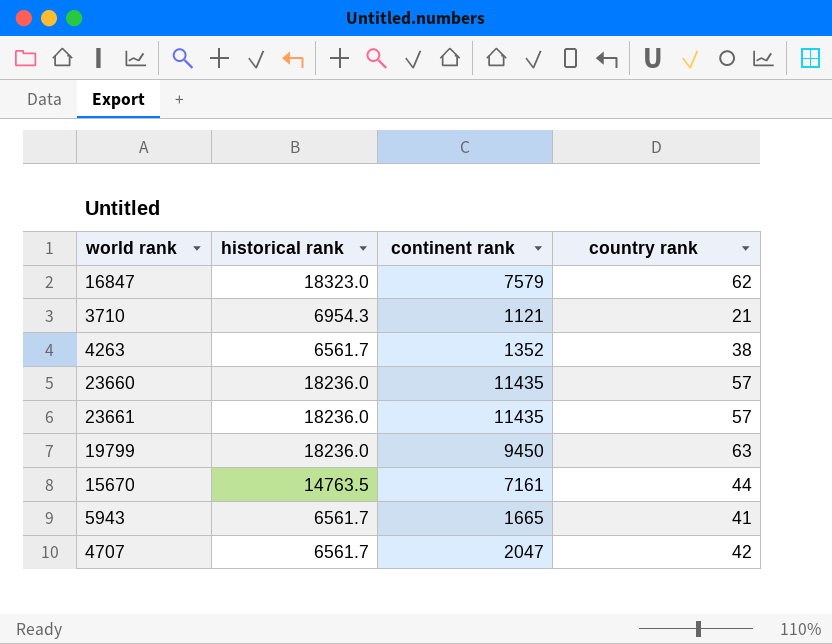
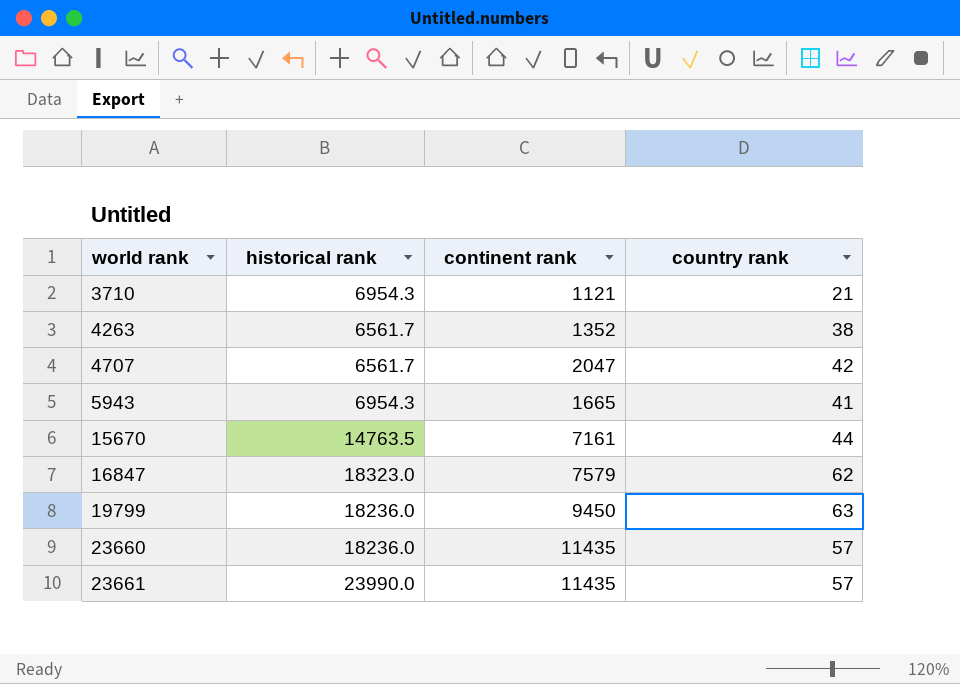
row order: none -> world rank ascending
5943 | historical rank: 6561.7 -> 6954.3
23661 | historical rank: 18236.0 -> 23990.0

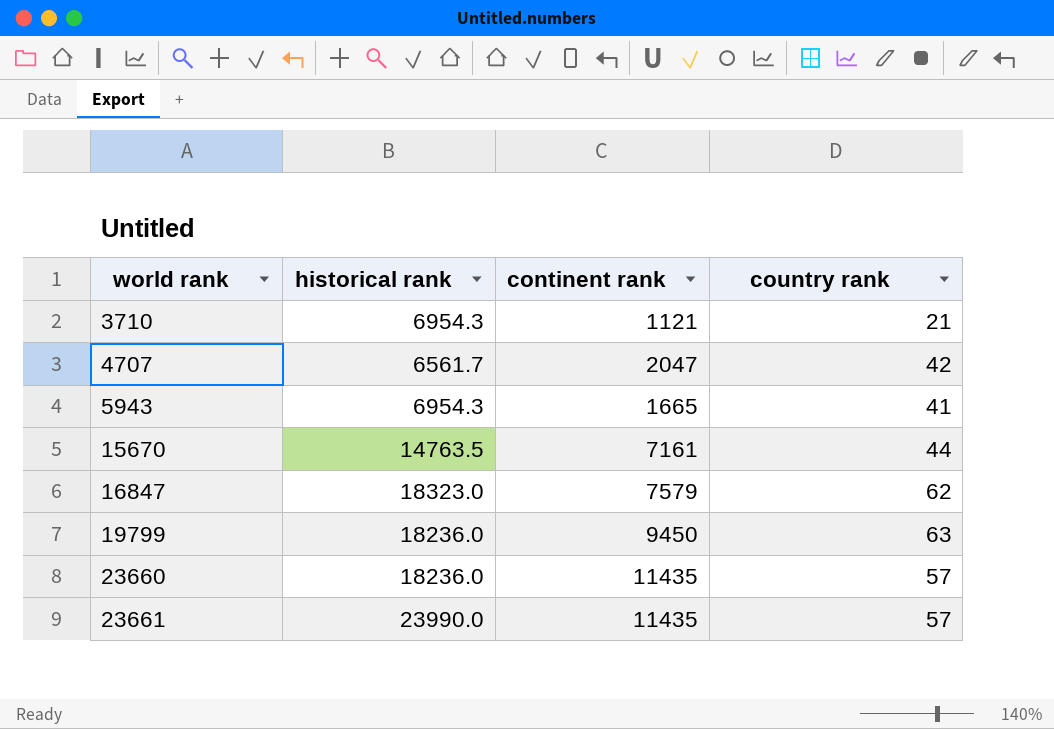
row 4263: 6561.7 | 1352 | 38 -> none

